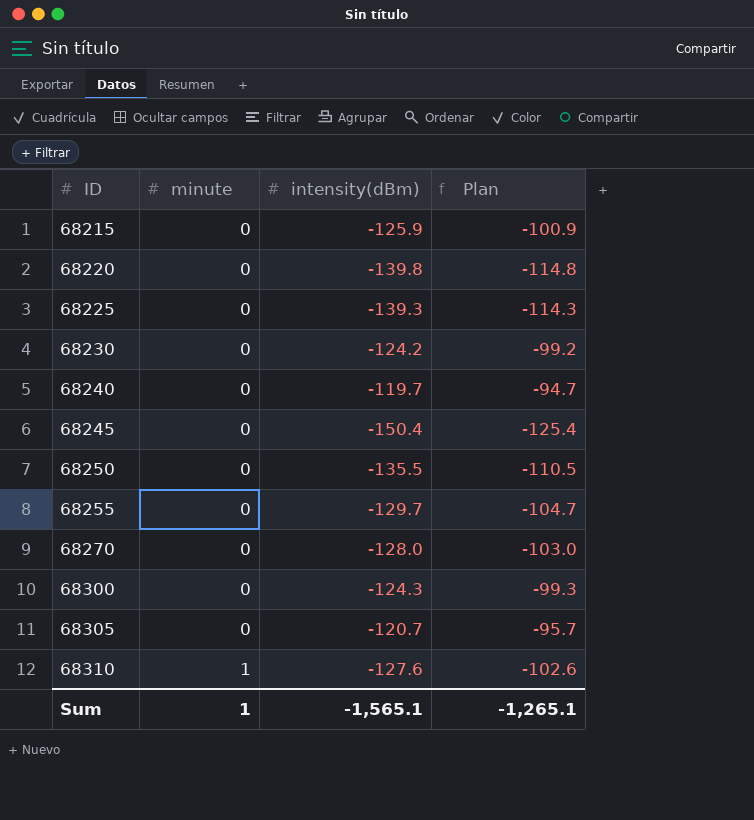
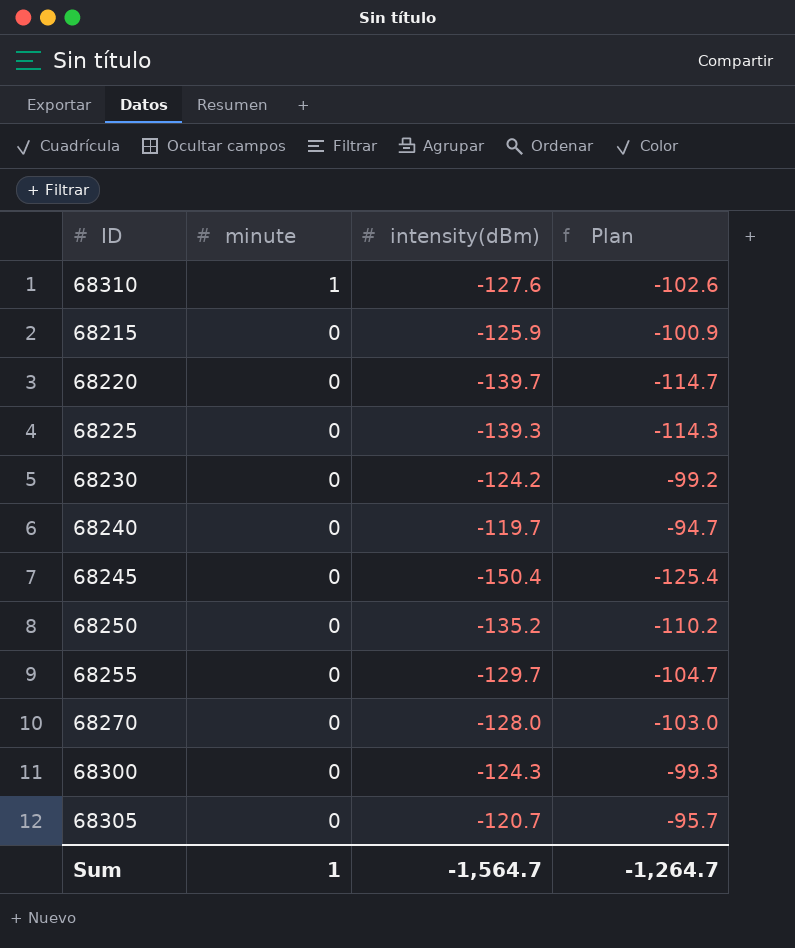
row order: ID ascending -> minute descending
68220 | intensity(dBm): -139.8 -> -139.7
68220 | Plan: -114.8 -> -114.7
68250 | intensity(dBm): -135.5 -> -135.2
68250 | Plan: -110.5 -> -110.2
Sum | intensity(dBm): -1,565.1 -> -1,564.7
Sum | Plan: -1,265.1 -> -1,264.7

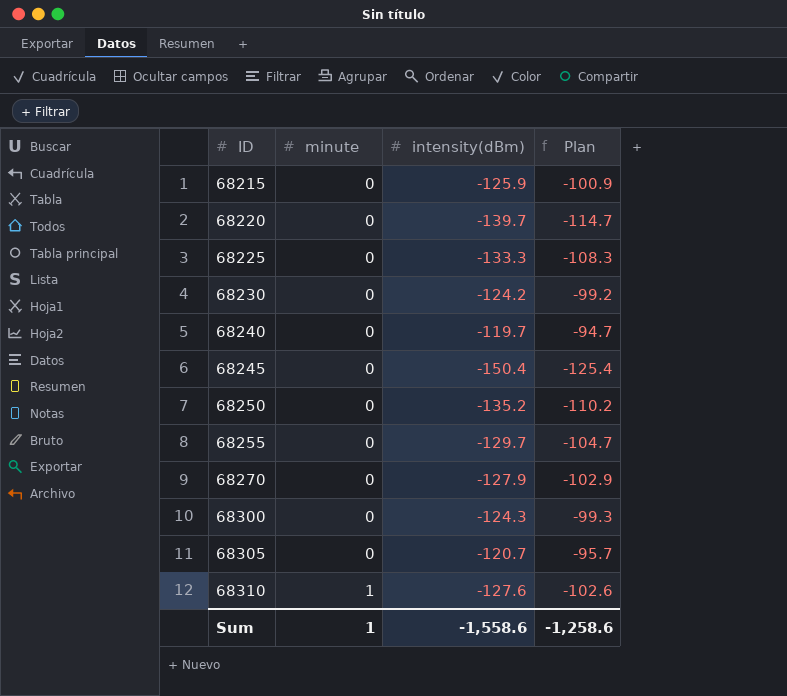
row order: minute descending -> ID ascending
68225 | intensity(dBm): -139.3 -> -133.3
68225 | Plan: -114.3 -> -108.3
68270 | intensity(dBm): -128.0 -> -127.9
68270 | Plan: -103.0 -> -102.9
Sum | intensity(dBm): -1,564.7 -> -1,558.6
Sum | Plan: -1,264.7 -> -1,258.6

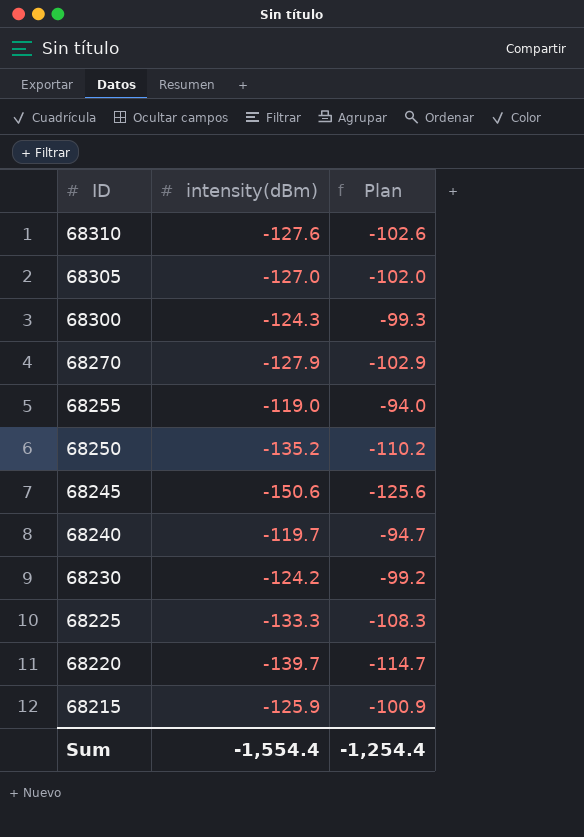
row order: ID ascending -> ID descending
column minute | position: 2 -> none
68305 | intensity(dBm): -120.7 -> -127.0
68305 | Plan: -95.7 -> -102.0
68255 | intensity(dBm): -129.7 -> -119.0
68255 | Plan: -104.7 -> -94.0
68245 | intensity(dBm): -150.4 -> -150.6
68245 | Plan: -125.4 -> -125.6
Sum | intensity(dBm): -1,558.6 -> -1,554.4
Sum | Plan: -1,258.6 -> -1,254.4

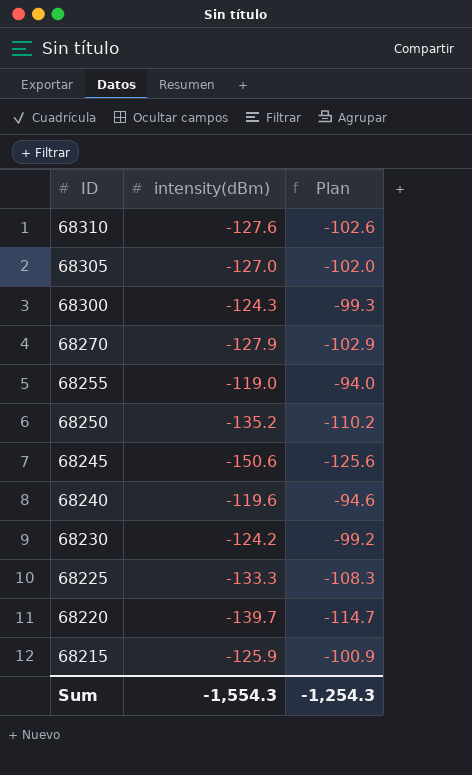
68240 | intensity(dBm): -119.7 -> -119.6
68240 | Plan: -94.7 -> -94.6
Sum | intensity(dBm): -1,554.4 -> -1,554.3
Sum | Plan: -1,254.4 -> -1,254.3

